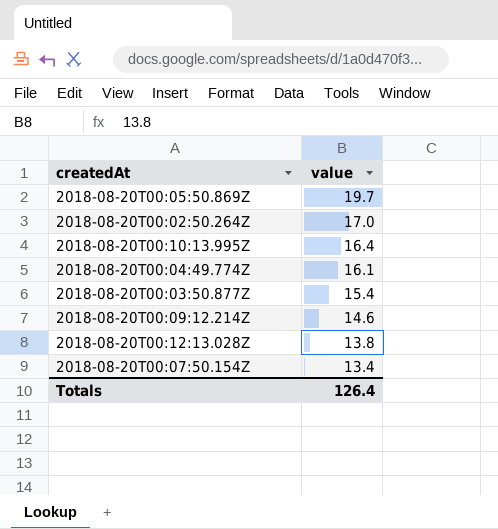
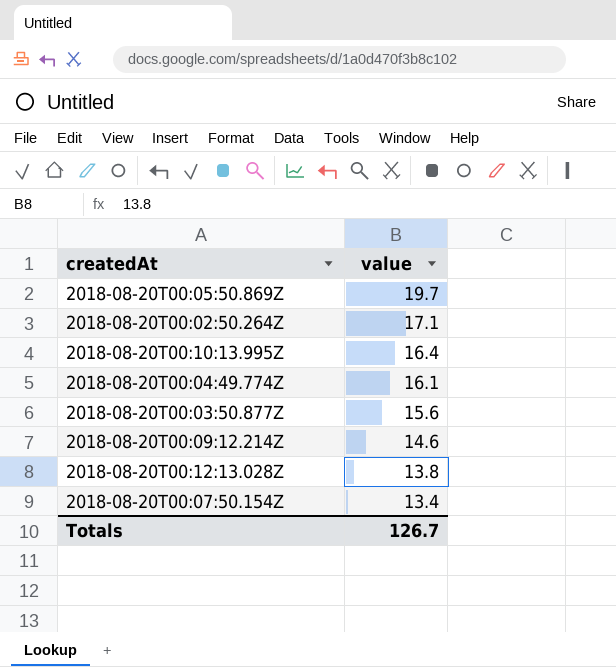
2018-08-20T00:02:50.264Z | value: 17.0 -> 17.1
2018-08-20T00:03:50.877Z | value: 15.4 -> 15.6
Totals | value: 126.4 -> 126.7

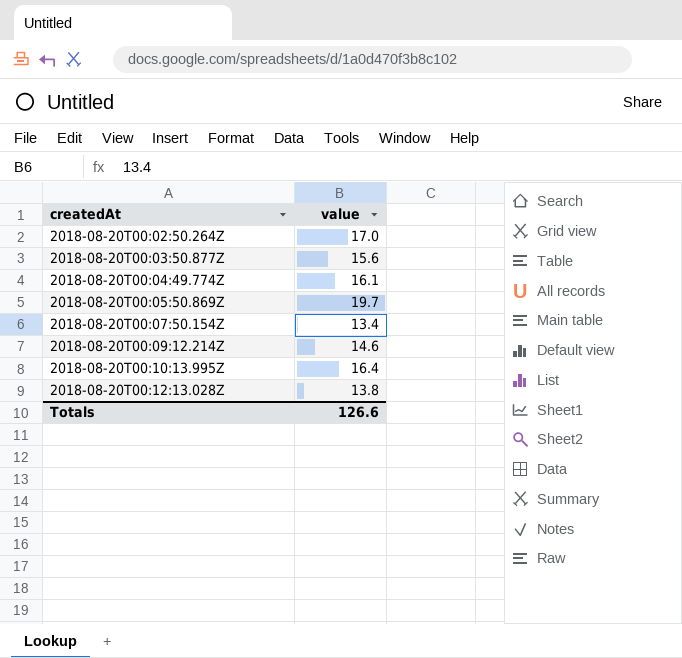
row order: value descending -> createdAt ascending
2018-08-20T00:02:50.264Z | value: 17.1 -> 17.0
Totals | value: 126.7 -> 126.6

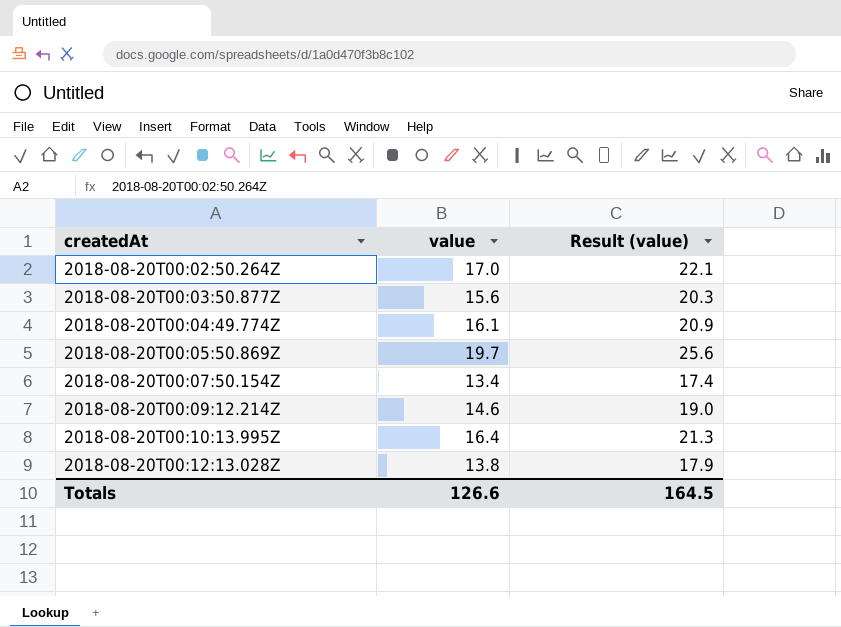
column Result (value) | formula: none -> [value] * 1.3

